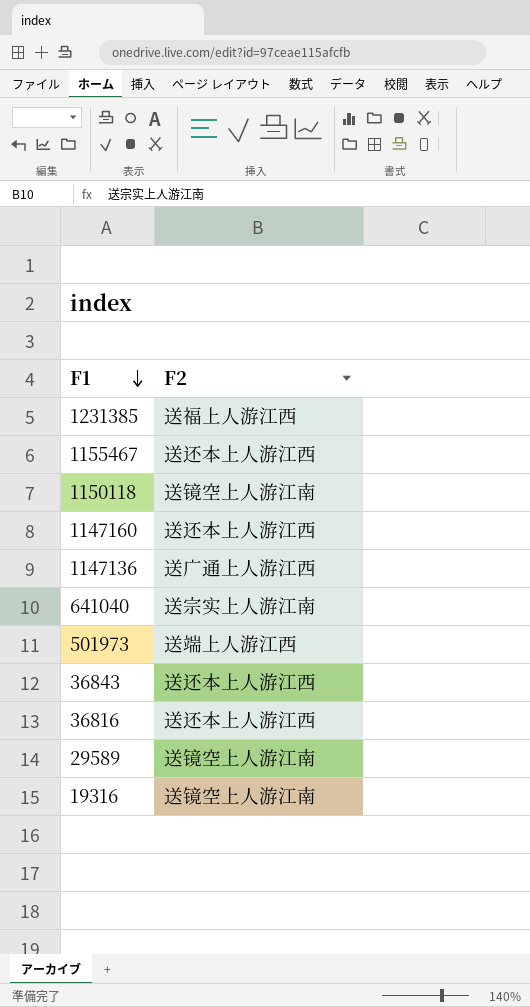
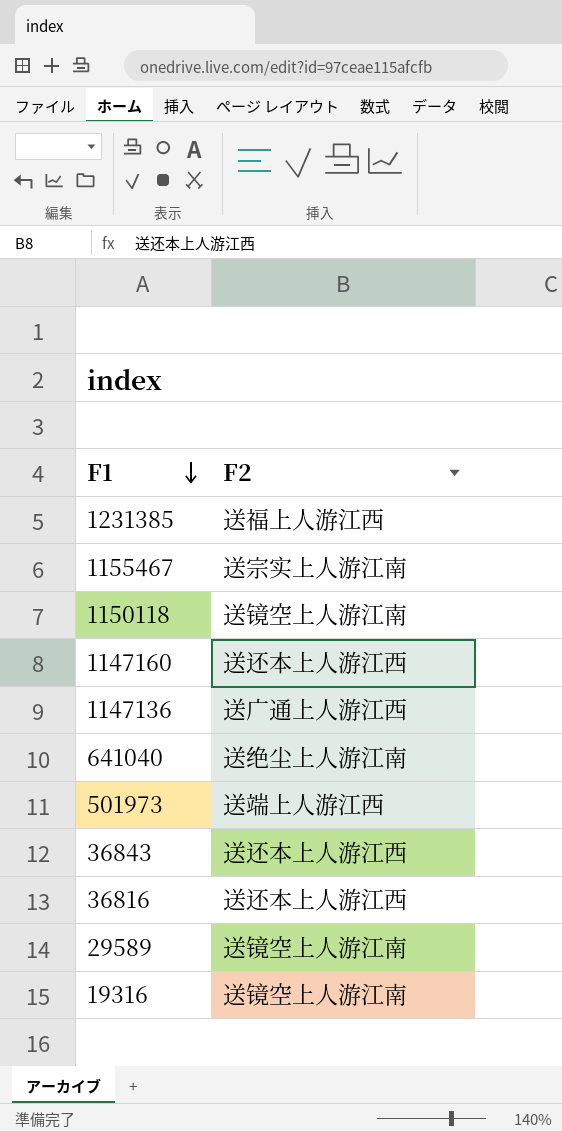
1155467 | F2: 送还本上人游江西 -> 送宗实上人游江南
641040 | F2: 送宗实上人游江南 -> 送绝尘上人游江南

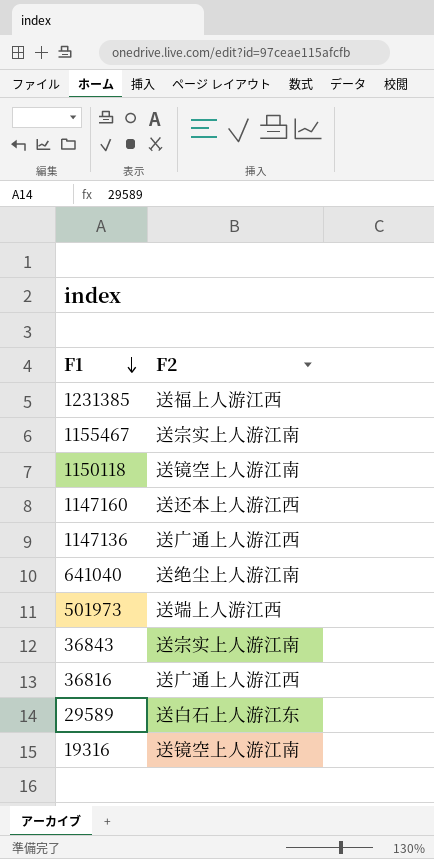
36843 | F2: 送还本上人游江西 -> 送宗实上人游江南
36816 | F2: 送还本上人游江西 -> 送广通上人游江西
29589 | F2: 送镜空上人游江南 -> 送白石上人游江东

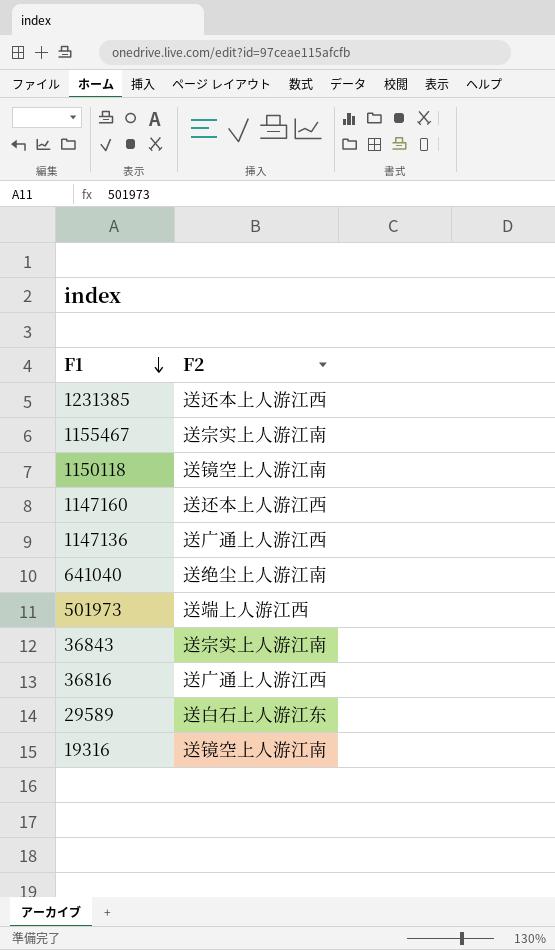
1231385 | F2: 送福上人游江西 -> 送还本上人游江西

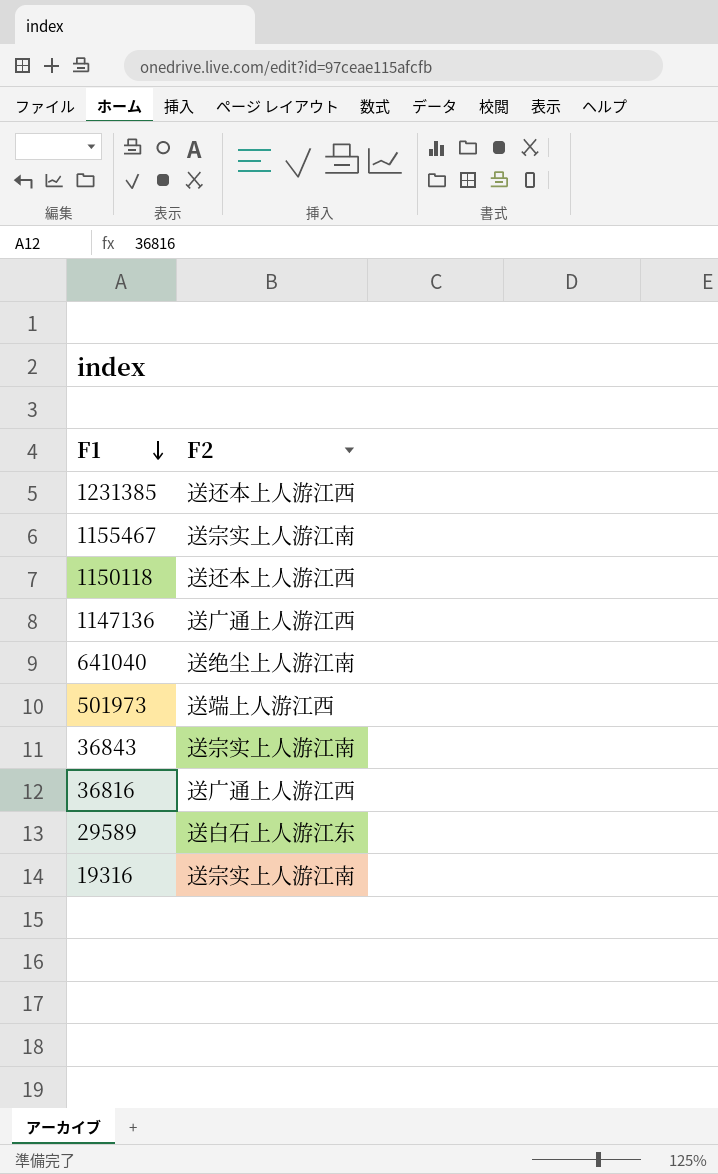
row 1147160: 送还本上人游江西 -> none
1150118 | F2: 送镜空上人游江南 -> 送还本上人游江西
19316 | F2: 送镜空上人游江南 -> 送宗实上人游江南

